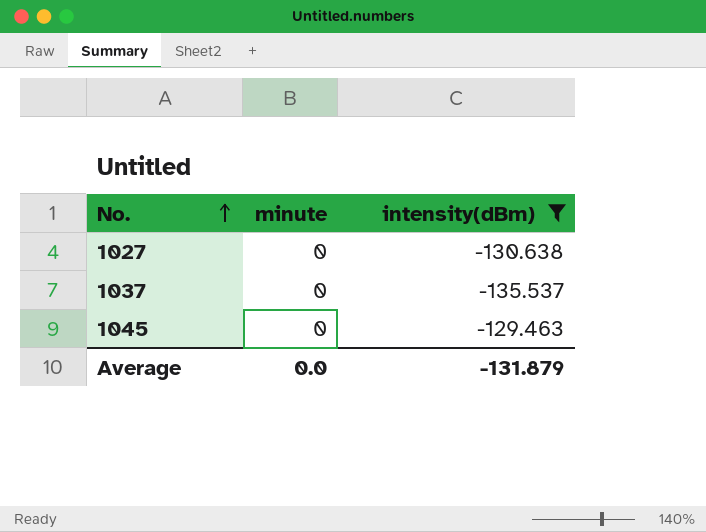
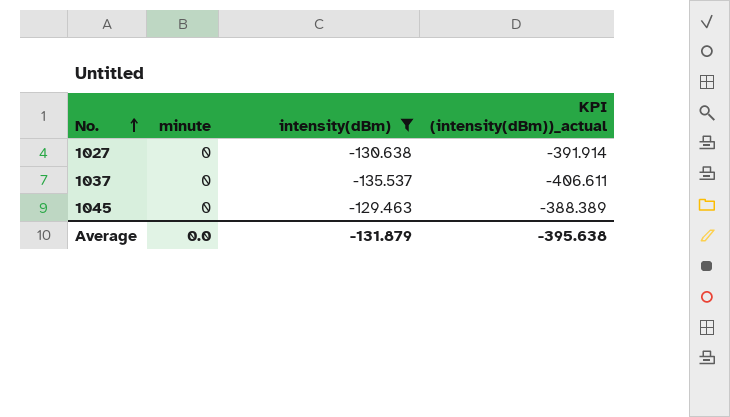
column KPI (intensity(dBm))_actual | formula: none -> [intensity(dBm)] * 3

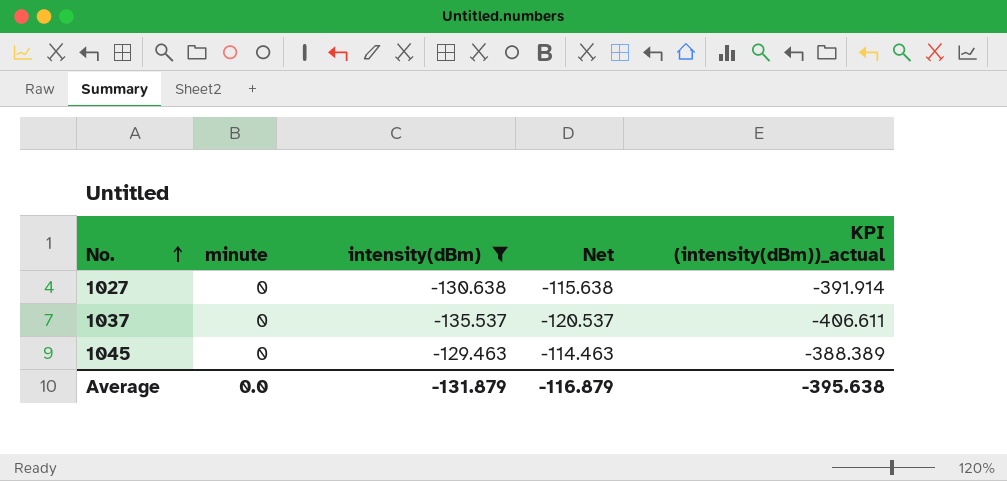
column Net | formula: none -> [intensity(dBm)] + 15

